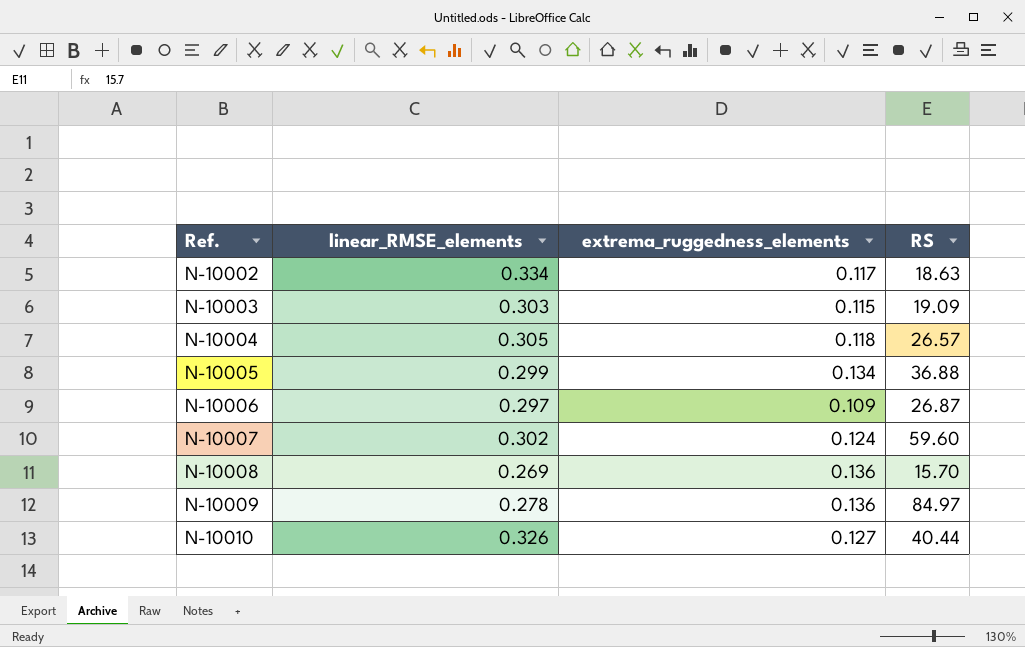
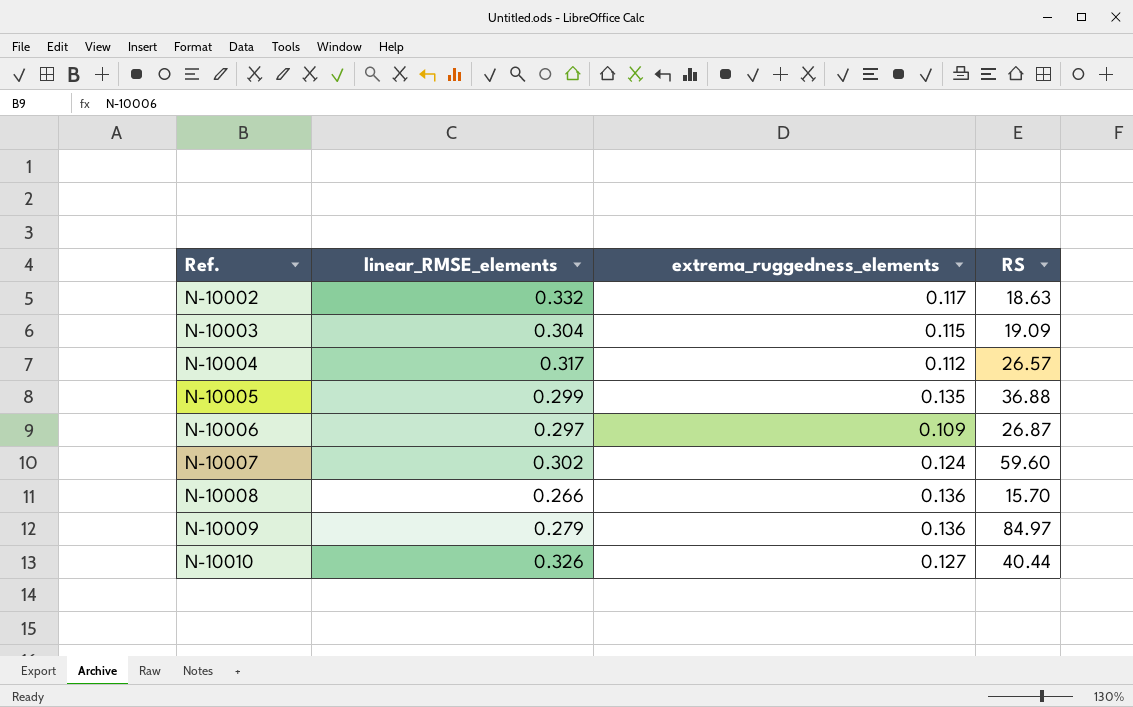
N-10002 | linear_RMSE_elements: 0.334 -> 0.332
N-10003 | linear_RMSE_elements: 0.303 -> 0.304
N-10004 | linear_RMSE_elements: 0.305 -> 0.317
N-10004 | extrema_ruggedness_elements: 0.118 -> 0.112
N-10005 | extrema_ruggedness_elements: 0.134 -> 0.135
N-10008 | linear_RMSE_elements: 0.269 -> 0.266
N-10009 | linear_RMSE_elements: 0.278 -> 0.279

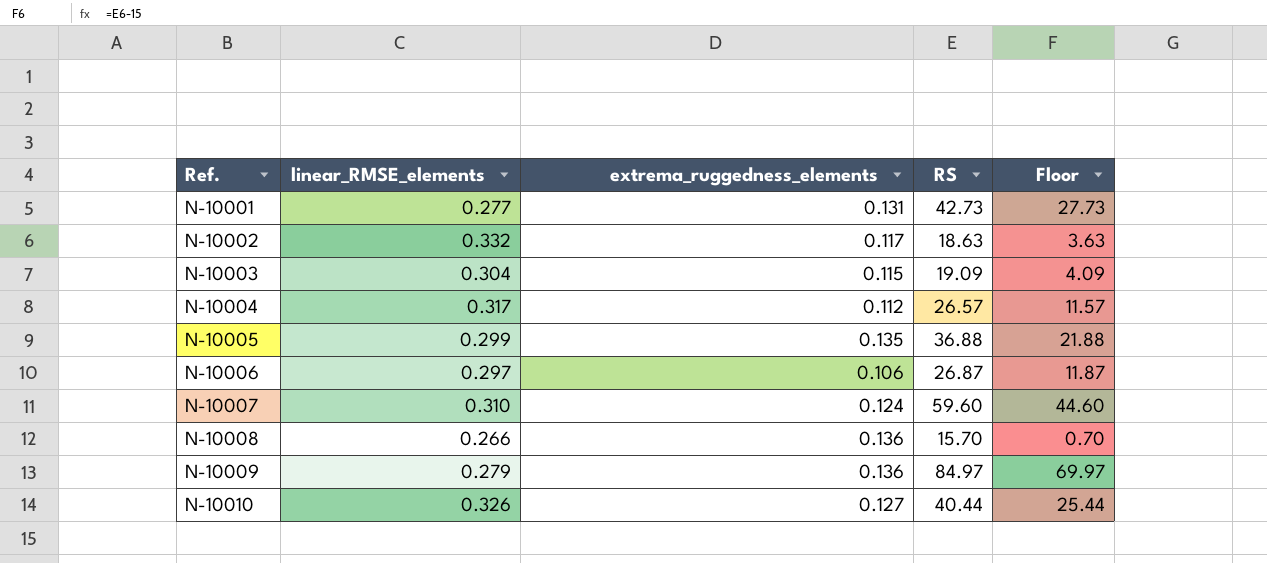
column Floor | formula: none -> [RS] - 15
row N-10001: none -> 0.277 | 0.131 | 42.73 | 27.73
N-10006 | extrema_ruggedness_elements: 0.109 -> 0.106
N-10007 | linear_RMSE_elements: 0.302 -> 0.310

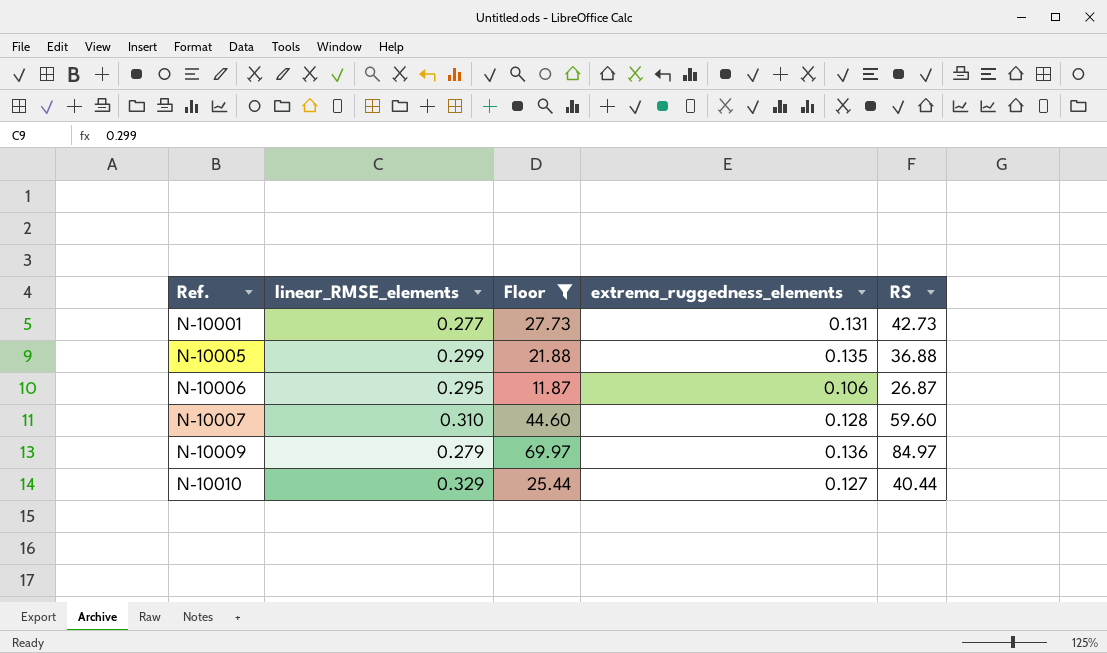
filter: none -> Floor >= 11.87
column Floor | position: 5 -> 3
N-10006 | linear_RMSE_elements: 0.297 -> 0.295
N-10007 | extrema_ruggedness_elements: 0.124 -> 0.128
N-10010 | linear_RMSE_elements: 0.326 -> 0.329

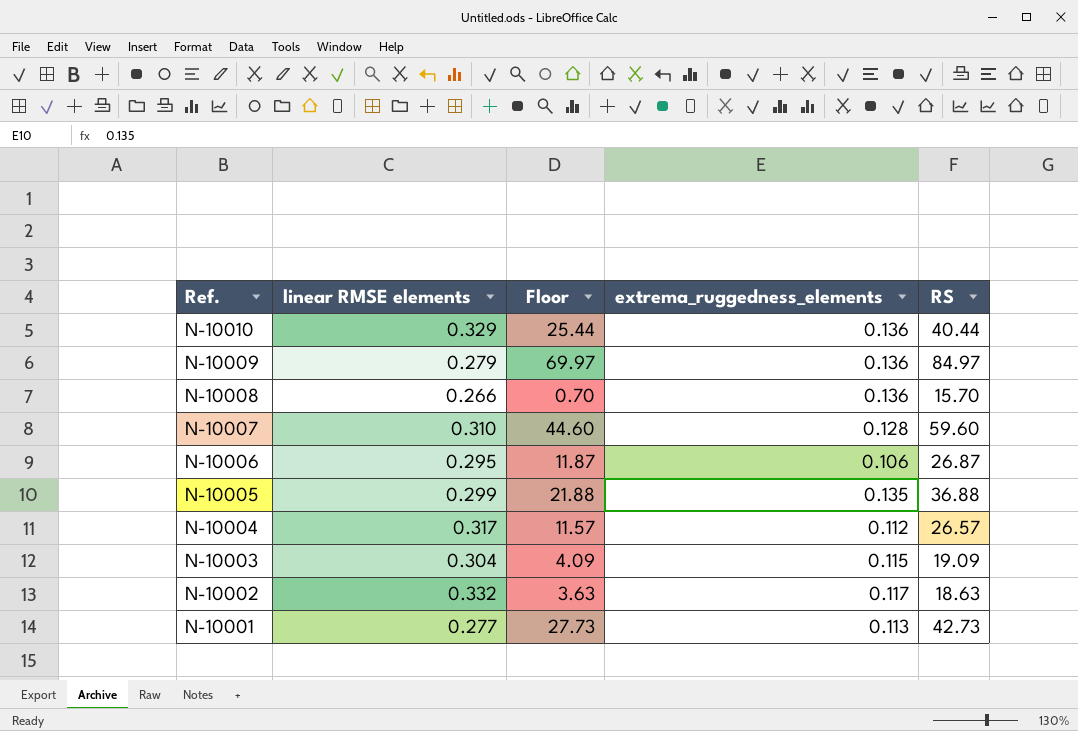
filter: Floor >= 11.87 -> none
row order: Ref. ascending -> Ref. descending
column name: linear_RMSE_elements -> linear RMSE elements
N-10010 | extrema_ruggedness_elements: 0.127 -> 0.136
N-10001 | extrema_ruggedness_elements: 0.131 -> 0.113

